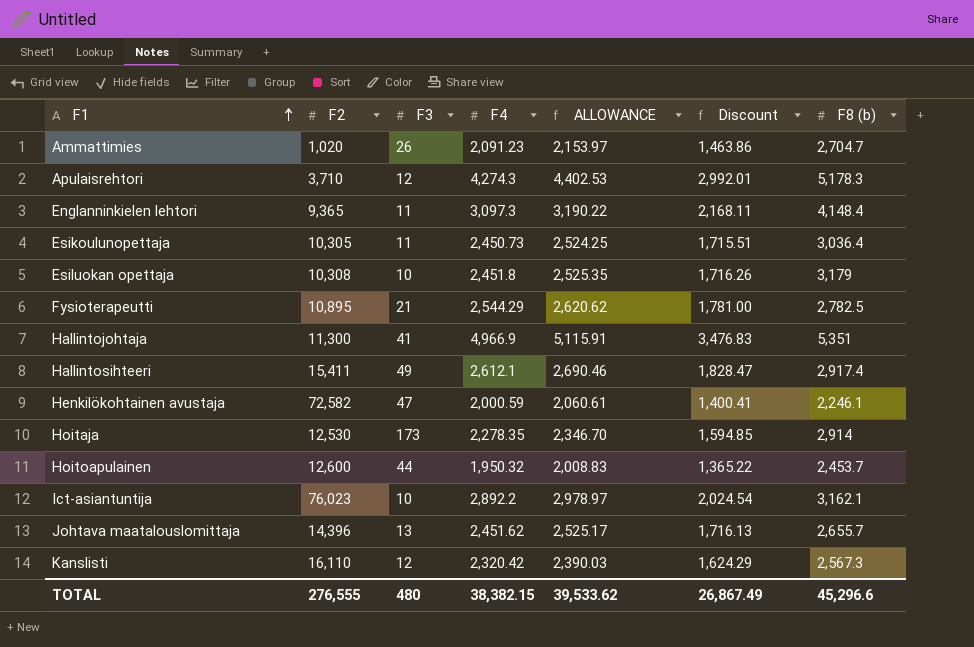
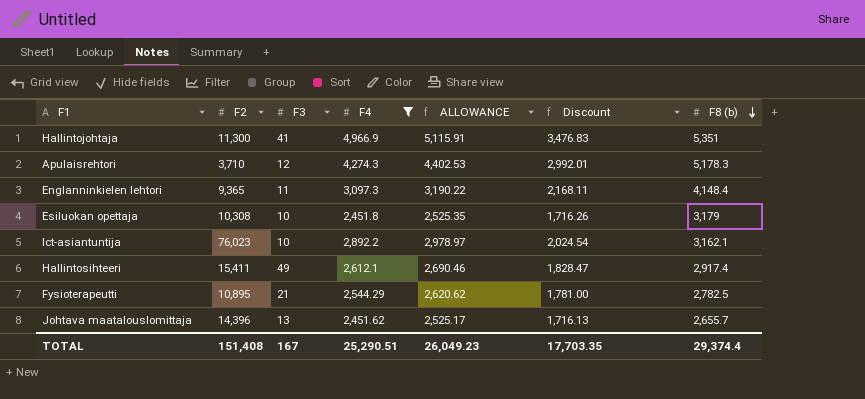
filter: none -> F4 >= 2,451.62
row order: F1 ascending -> F8 (b) descending
TOTAL | F2: 276,555 -> 151,408
TOTAL | F3: 480 -> 167
TOTAL | F4: 38,382.15 -> 25,290.51
TOTAL | ALLOWANCE: 39,533.62 -> 26,049.23
TOTAL | Discount: 26,867.49 -> 17,703.35
TOTAL | F8 (b): 45,296.6 -> 29,374.4

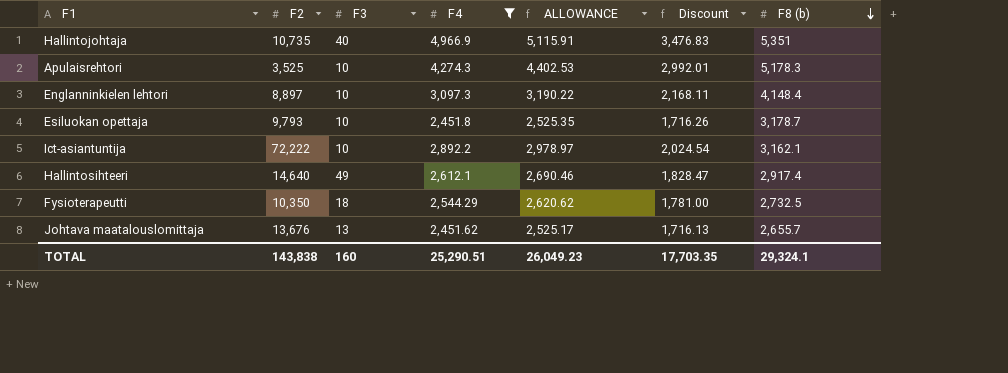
Hallintojohtaja | F2: 11,300 -> 10,735
Hallintojohtaja | F3: 41 -> 40
Apulaisrehtori | F2: 3,710 -> 3,525
Apulaisrehtori | F3: 12 -> 10
Englanninkielen lehtori | F2: 9,365 -> 8,897
Englanninkielen lehtori | F3: 11 -> 10
Esiluokan opettaja | F2: 10,308 -> 9,793
Esiluokan opettaja | F8 (b): 3,179 -> 3,178.7
Ict-asiantuntija | F2: 76,023 -> 72,222
Hallintosihteeri | F2: 15,411 -> 14,640
Fysioterapeutti | F2: 10,895 -> 10,350
Fysioterapeutti | F3: 21 -> 18
Fysioterapeutti | F8 (b): 2,782.5 -> 2,732.5
Johtava maatalouslomittaja | F2: 14,396 -> 13,676
TOTAL | F2: 151,408 -> 143,838
TOTAL | F3: 167 -> 160
TOTAL | F8 (b): 29,374.4 -> 29,324.1

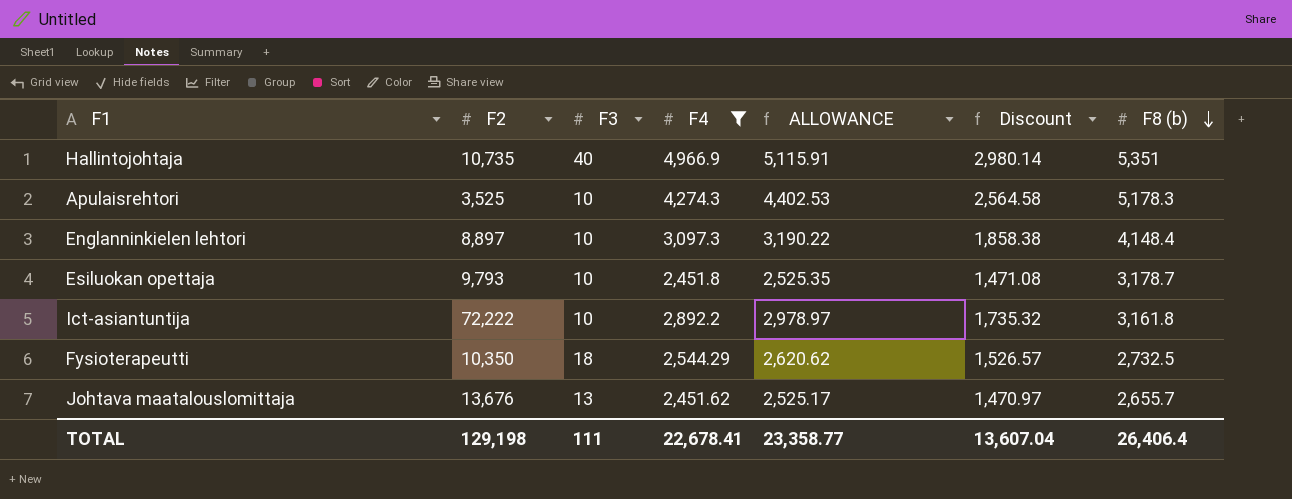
column Discount | formula: [F4] * 0.7 -> [F4] * 0.6
row Hallintosihteeri: 14,640 | 49 | 2,612.1 | 2,690.46 | 1,828.47 | 2,917.4 -> none
Ict-asiantuntija | F8 (b): 3,162.1 -> 3,161.8
TOTAL | F2: 143,838 -> 129,198
TOTAL | F3: 160 -> 111
TOTAL | F4: 25,290.51 -> 22,678.41
TOTAL | ALLOWANCE: 26,049.23 -> 23,358.77
TOTAL | Discount: 17,703.35 -> 13,607.04
TOTAL | F8 (b): 29,324.1 -> 26,406.4

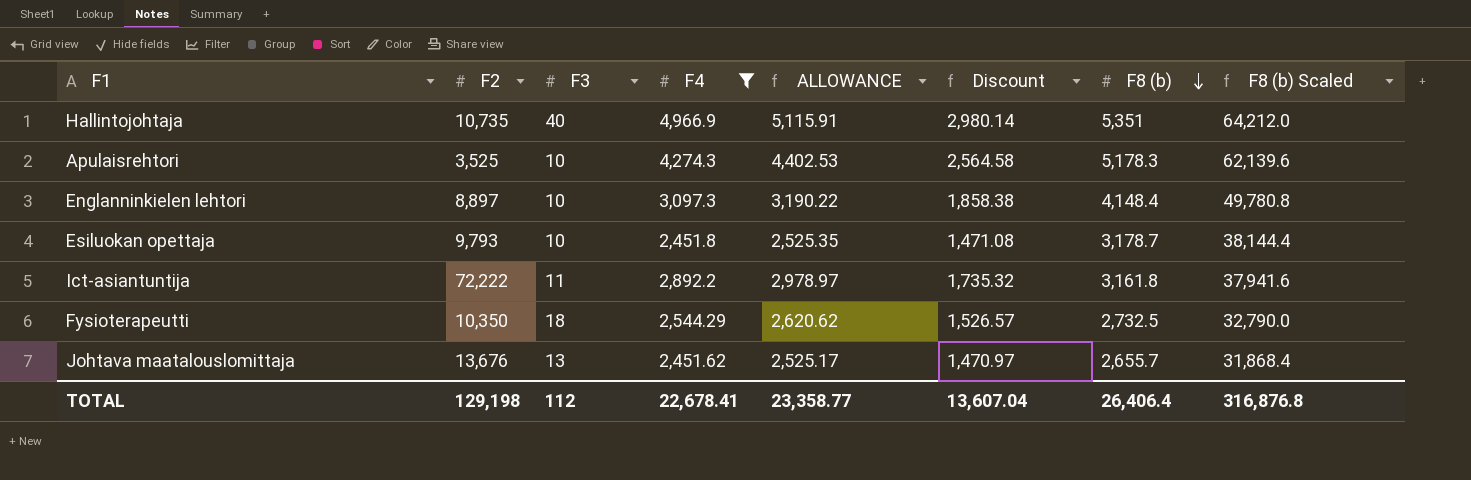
column F8 (b) Scaled | formula: none -> [F8 (b)] * 12
Ict-asiantuntija | F3: 10 -> 11
TOTAL | F3: 111 -> 112

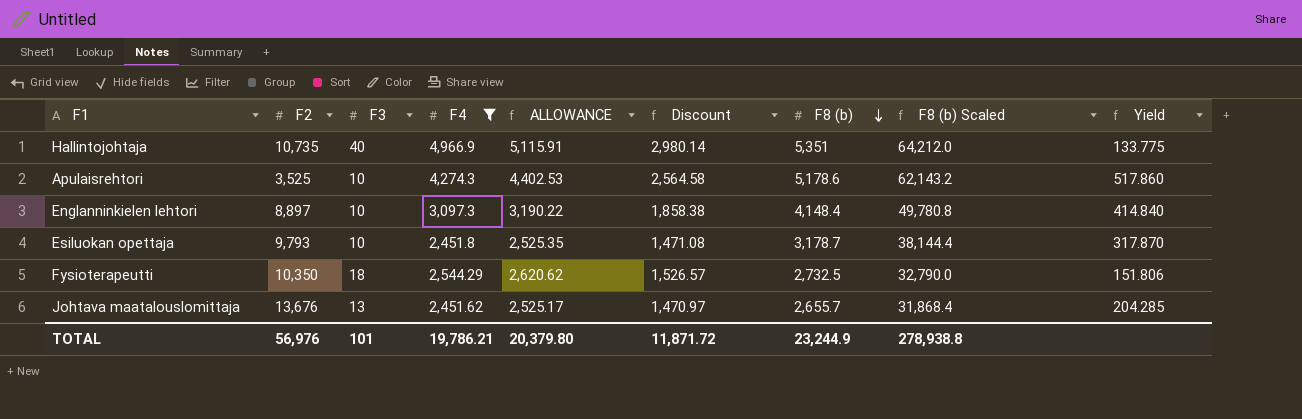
column Yield | formula: none -> [F8 (b)] / [F3]
row Ict-asiantuntija: 72,222 | 11 | 2,892.2 | 2,978.97 | 1,735.32 | 3,161.8 | 37,941.6 -> none
Apulaisrehtori | F8 (b): 5,178.3 -> 5,178.6
Apulaisrehtori | F8 (b) Scaled: 62,139.6 -> 62,143.2
TOTAL | F2: 129,198 -> 56,976
TOTAL | F3: 112 -> 101
TOTAL | F4: 22,678.41 -> 19,786.21
TOTAL | ALLOWANCE: 23,358.77 -> 20,379.80
TOTAL | Discount: 13,607.04 -> 11,871.72
TOTAL | F8 (b): 26,406.4 -> 23,244.9
TOTAL | F8 (b) Scaled: 316,876.8 -> 278,938.8

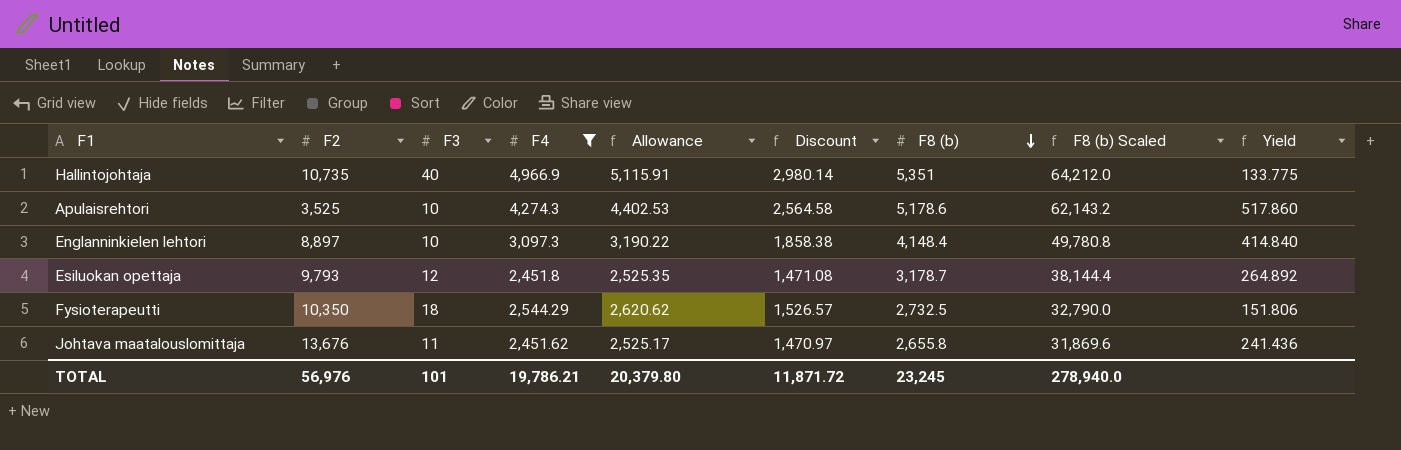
column name: ALLOWANCE -> Allowance
Esiluokan opettaja | F3: 10 -> 12
Esiluokan opettaja | Yield: 317.870 -> 264.892
Johtava maatalouslomittaja | F3: 13 -> 11
Johtava maatalouslomittaja | F8 (b): 2,655.7 -> 2,655.8
Johtava maatalouslomittaja | F8 (b) Scaled: 31,868.4 -> 31,869.6
Johtava maatalouslomittaja | Yield: 204.285 -> 241.436
TOTAL | F8 (b): 23,244.9 -> 23,245
TOTAL | F8 (b) Scaled: 278,938.8 -> 278,940.0

